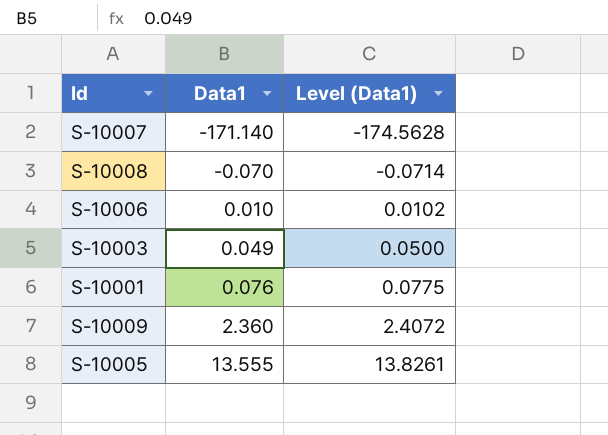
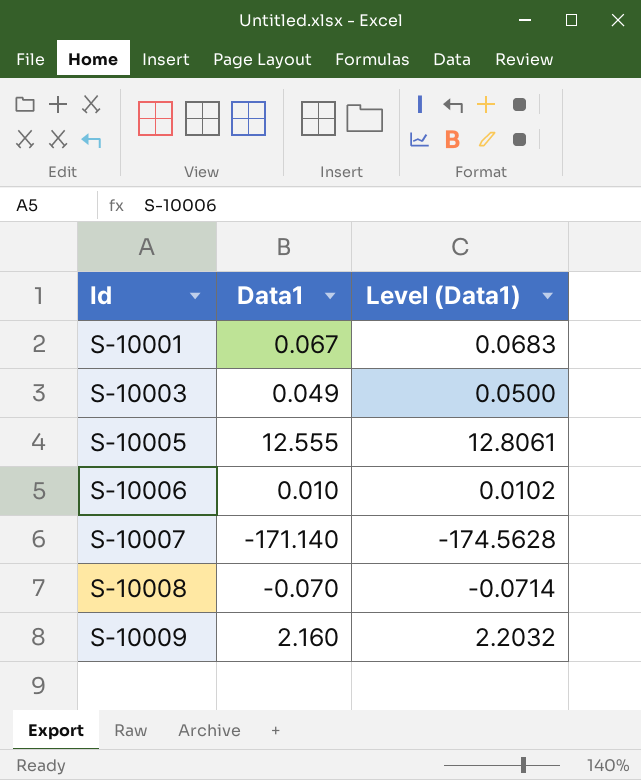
row order: Data1 ascending -> Id ascending
S-10001 | Data1: 0.076 -> 0.067
S-10001 | Level (Data1): 0.0775 -> 0.0683
S-10005 | Data1: 13.555 -> 12.555
S-10005 | Level (Data1): 13.8261 -> 12.8061
S-10009 | Data1: 2.360 -> 2.160
S-10009 | Level (Data1): 2.4072 -> 2.2032

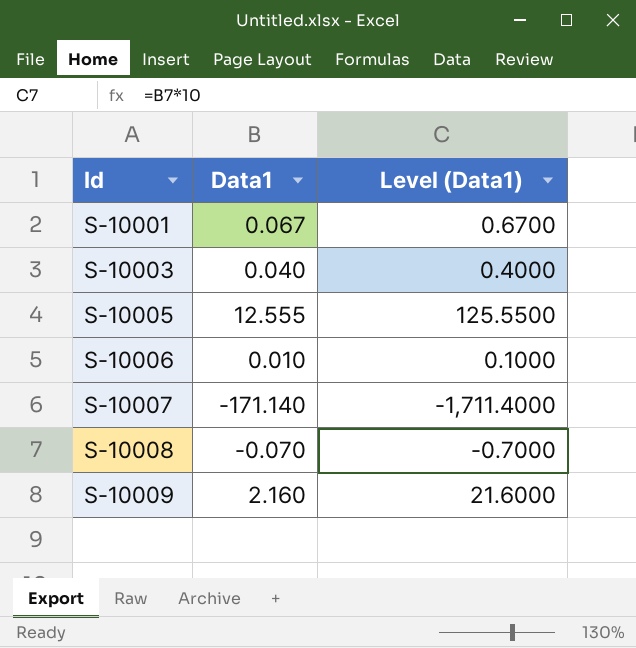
column Level (Data1) | formula: [Data1] * 1.02 -> [Data1] * 10
S-10003 | Data1: 0.049 -> 0.040

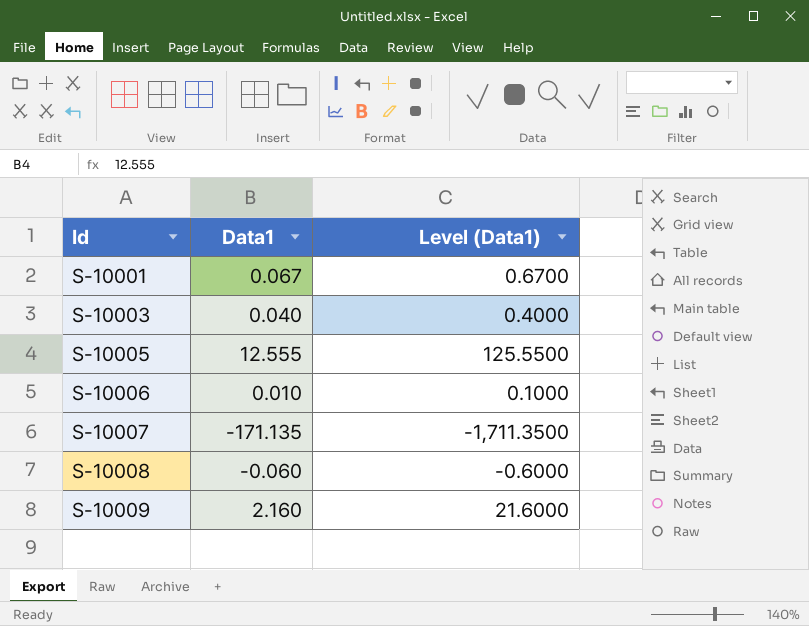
S-10007 | Data1: -171.140 -> -171.135
S-10007 | Level (Data1): -1,711.4000 -> -1,711.3500
S-10008 | Data1: -0.070 -> -0.060
S-10008 | Level (Data1): -0.7000 -> -0.6000

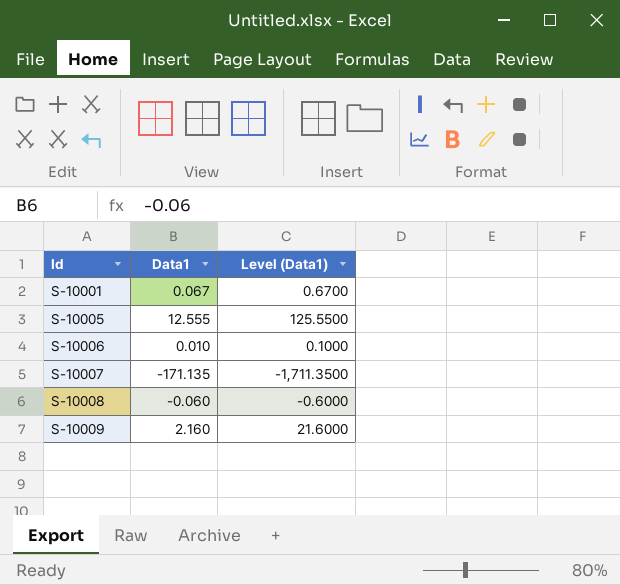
row S-10003: 0.040 | 0.4000 -> none

